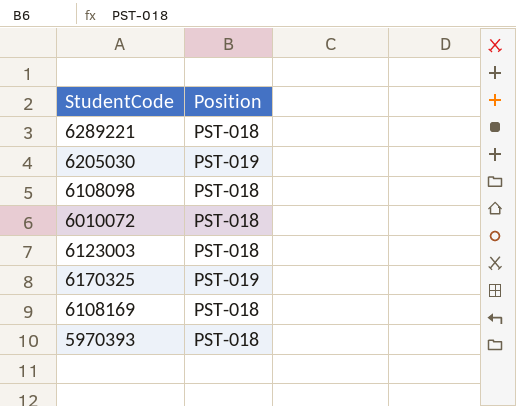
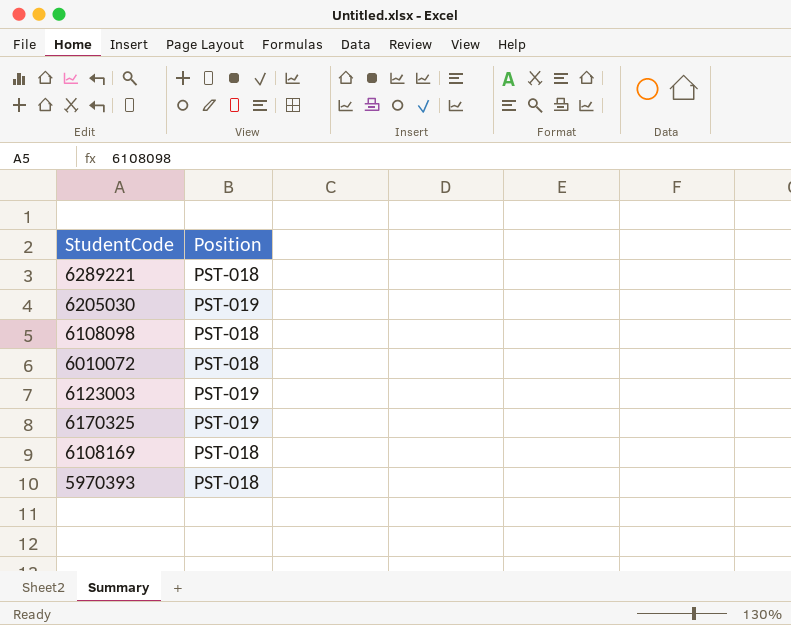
6123003 | Position: PST-018 -> PST-019

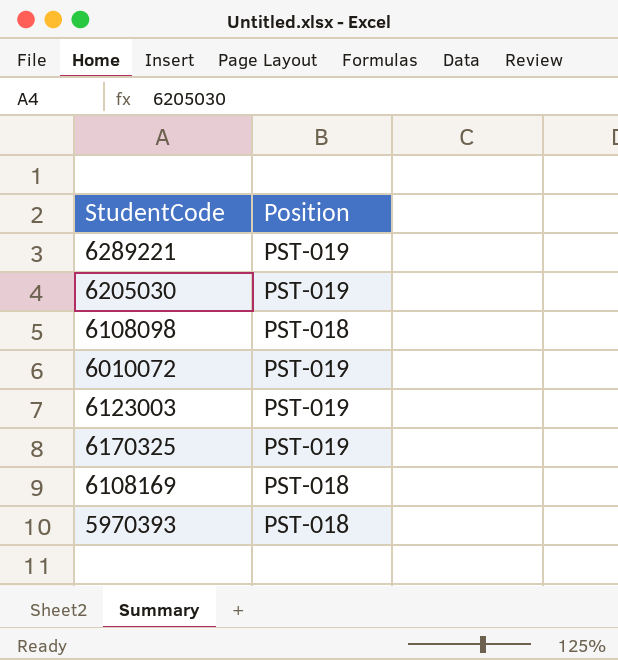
6289221 | Position: PST-018 -> PST-019
6010072 | Position: PST-018 -> PST-019

